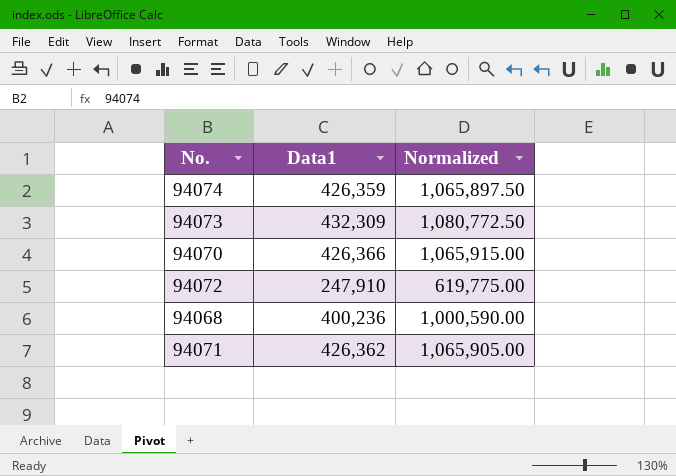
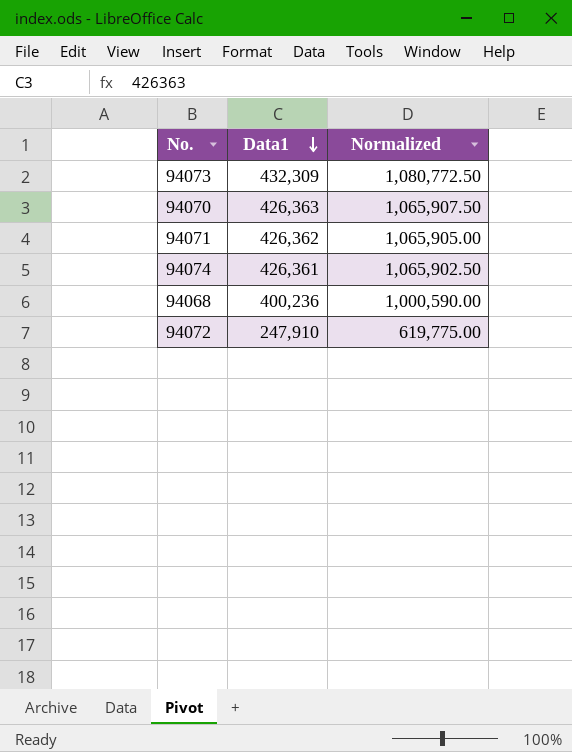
row order: none -> Data1 descending
94070 | Data1: 426,366 -> 426,363
94070 | Normalized: 1,065,915.00 -> 1,065,907.50
94074 | Data1: 426,359 -> 426,361
94074 | Normalized: 1,065,897.50 -> 1,065,902.50

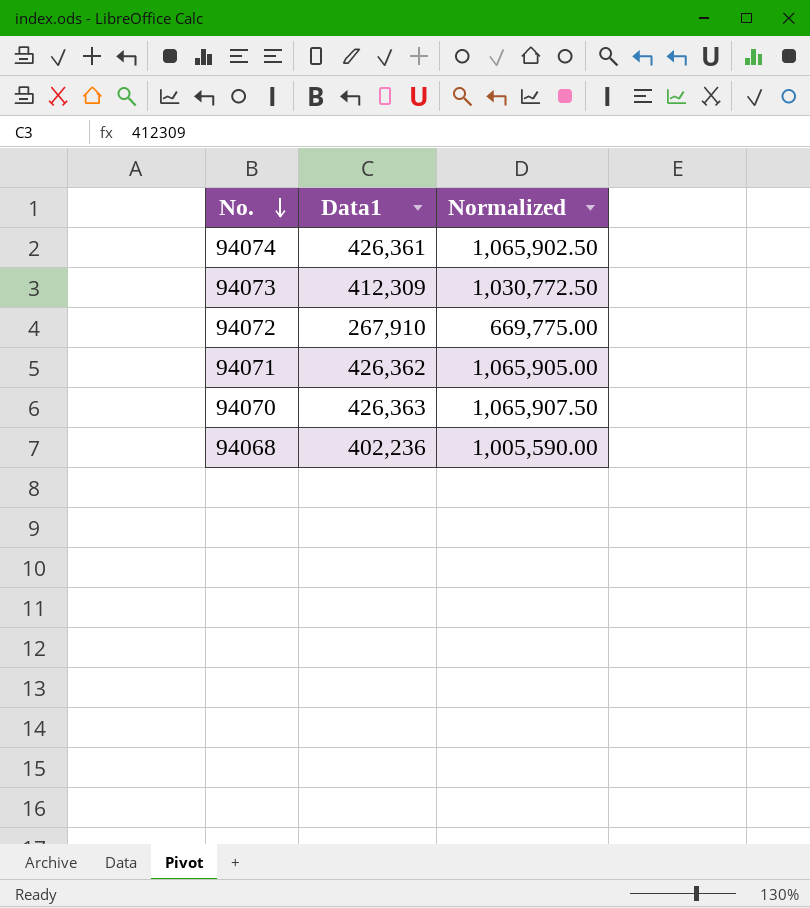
row order: Data1 descending -> No. descending
94073 | Data1: 432,309 -> 412,309
94073 | Normalized: 1,080,772.50 -> 1,030,772.50
94072 | Data1: 247,910 -> 267,910
94072 | Normalized: 619,775.00 -> 669,775.00
94068 | Data1: 400,236 -> 402,236
94068 | Normalized: 1,000,590.00 -> 1,005,590.00

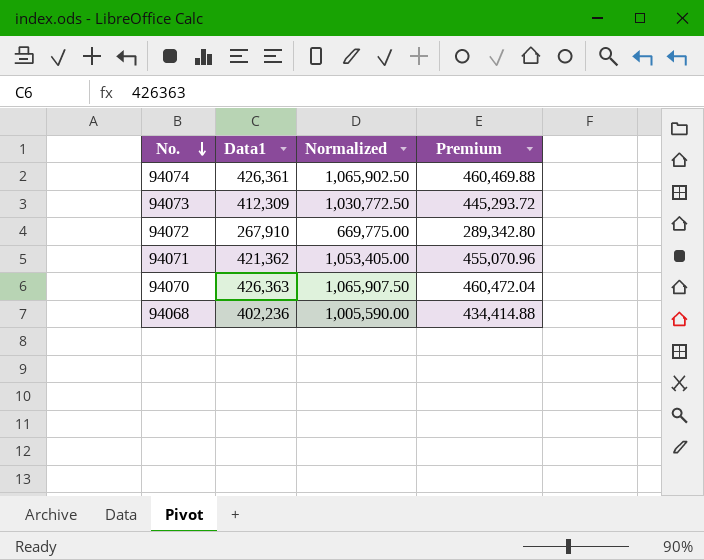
column Premium | formula: none -> [Data1] * 1.08
94071 | Data1: 426,362 -> 421,362
94071 | Normalized: 1,065,905.00 -> 1,053,405.00

